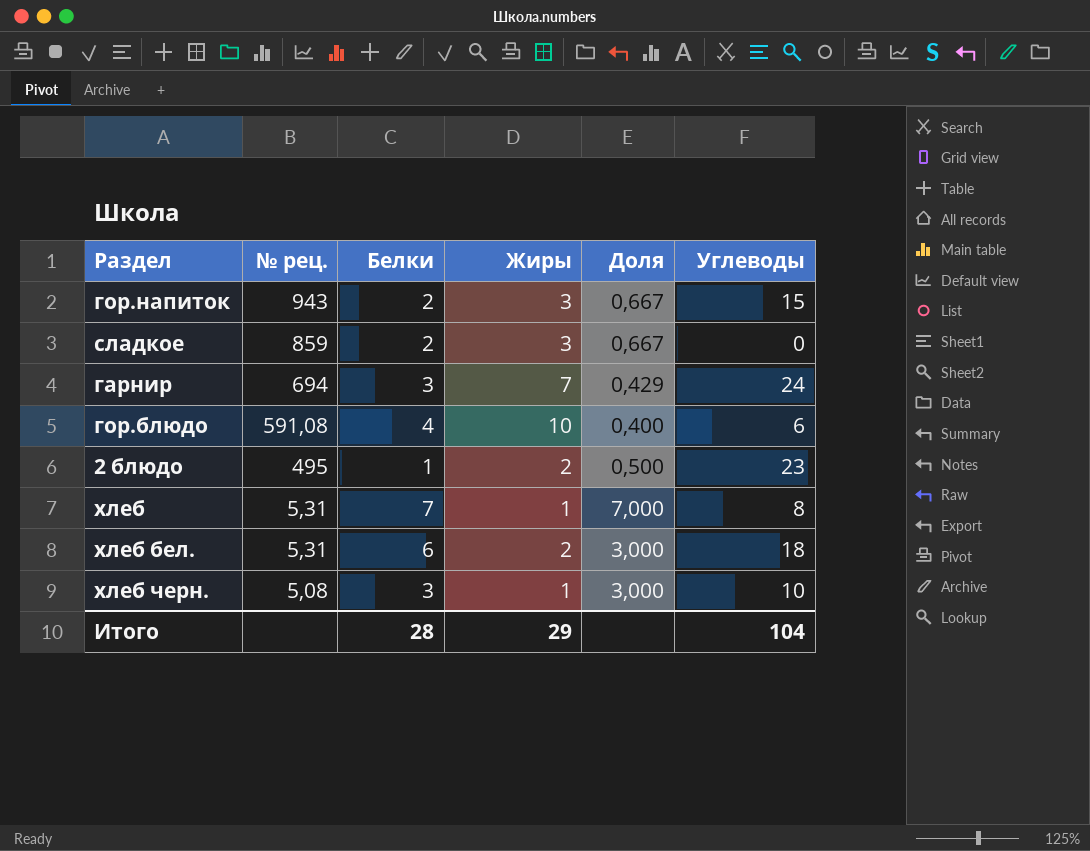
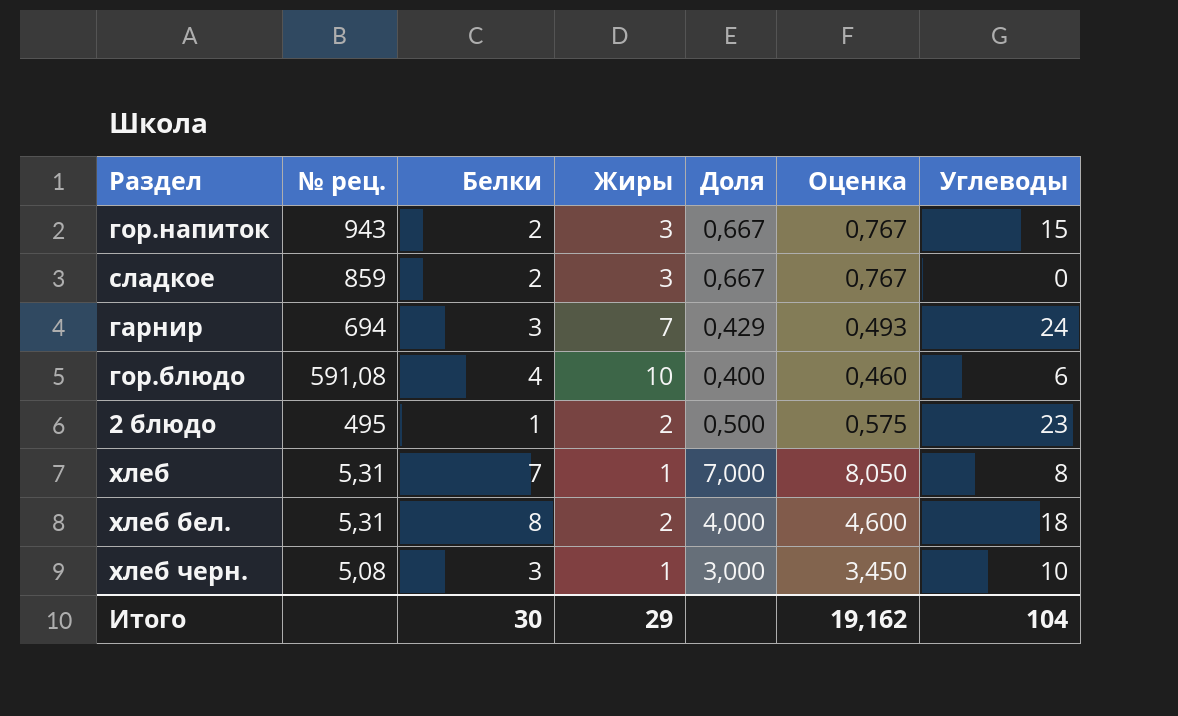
column Оценка | formula: none -> [Доля] * 1,15
хлеб бел. | Белки: 6 -> 8
хлеб бел. | Доля: 3,000 -> 4,000
Итого | Белки: 28 -> 30

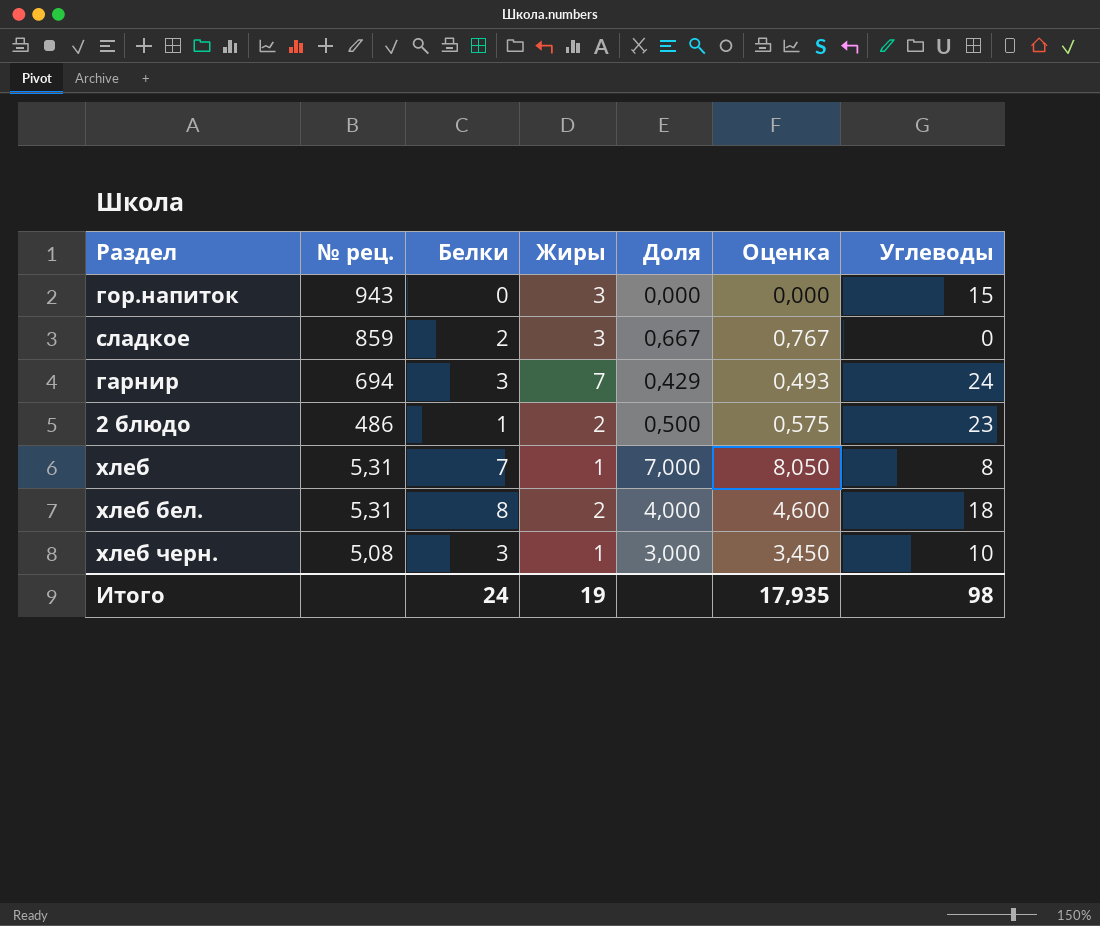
row гор.блюдо: 591,08 | 4 | 10 | 0,400 | 0,460 | 6 -> none
гор.напиток | Белки: 2 -> 0
гор.напиток | Доля: 0,667 -> 0,000
гор.напиток | Оценка: 0,767 -> 0,000
2 блюдо | № рец.: 495 -> 486
Итого | Белки: 30 -> 24
Итого | Жиры: 29 -> 19
Итого | Оценка: 19,162 -> 17,935
Итого | Углеводы: 104 -> 98

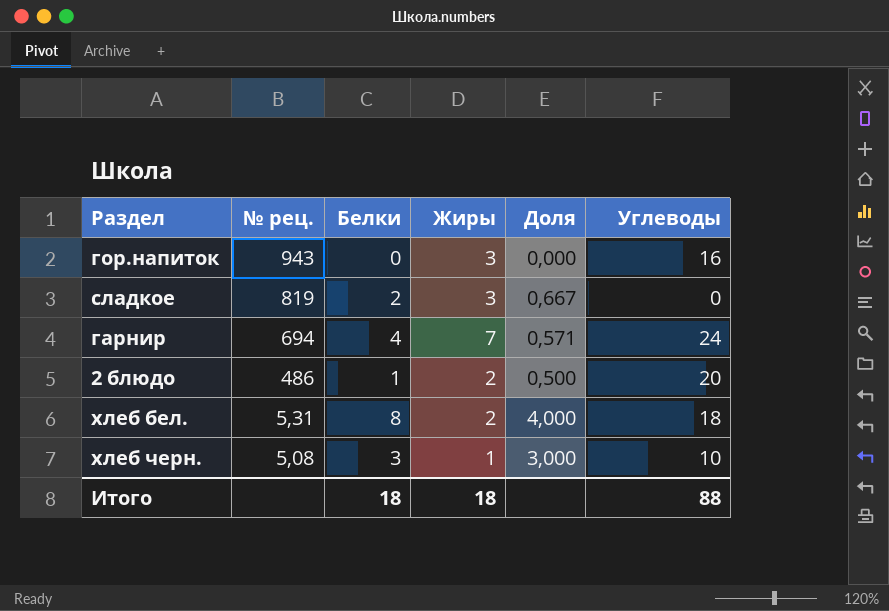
column Оценка | formula: [Доля] * 1,15 -> none
row хлеб: 5,31 | 7 | 1 | 7,000 | 8,050 | 8 -> none
гор.напиток | Углеводы: 15 -> 16
сладкое | № рец.: 859 -> 819
гарнир | Белки: 3 -> 4
гарнир | Доля: 0,429 -> 0,571
2 блюдо | Углеводы: 23 -> 20
Итого | Белки: 24 -> 18
Итого | Жиры: 19 -> 18
Итого | Углеводы: 98 -> 88

